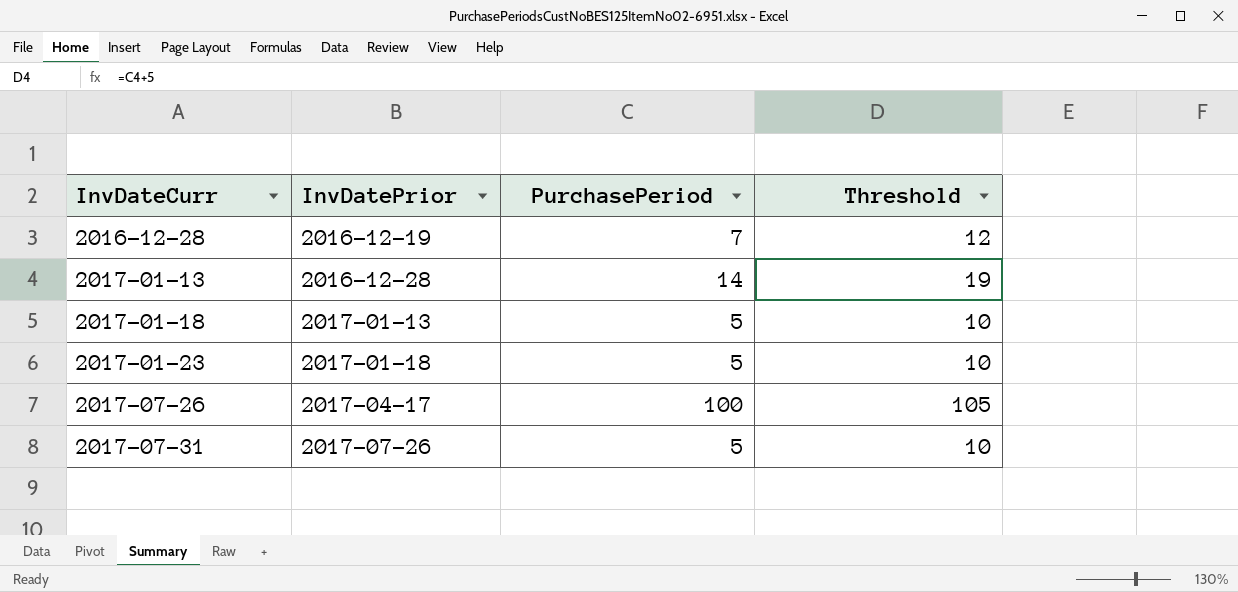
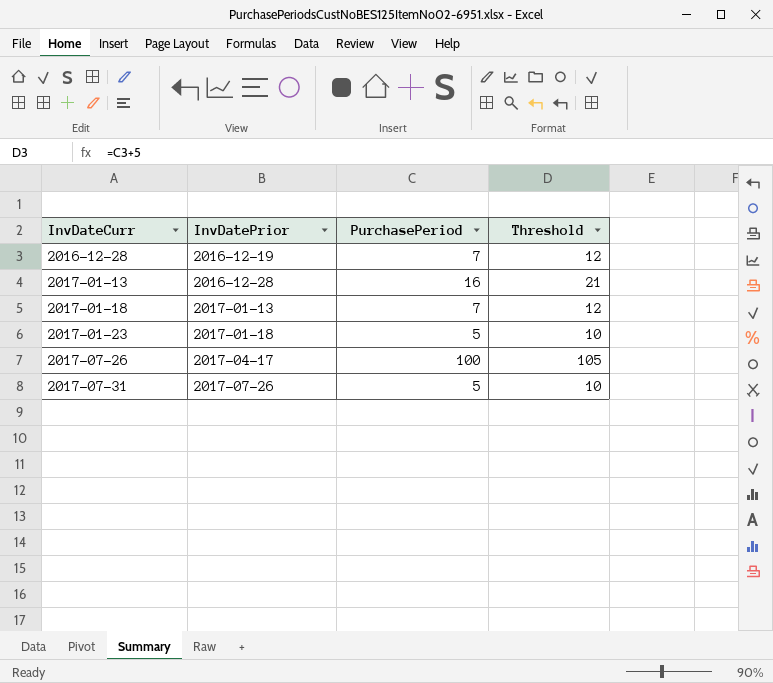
2017-01-13 | PurchasePeriod: 14 -> 16
2017-01-13 | Threshold: 19 -> 21
2017-01-18 | PurchasePeriod: 5 -> 7
2017-01-18 | Threshold: 10 -> 12

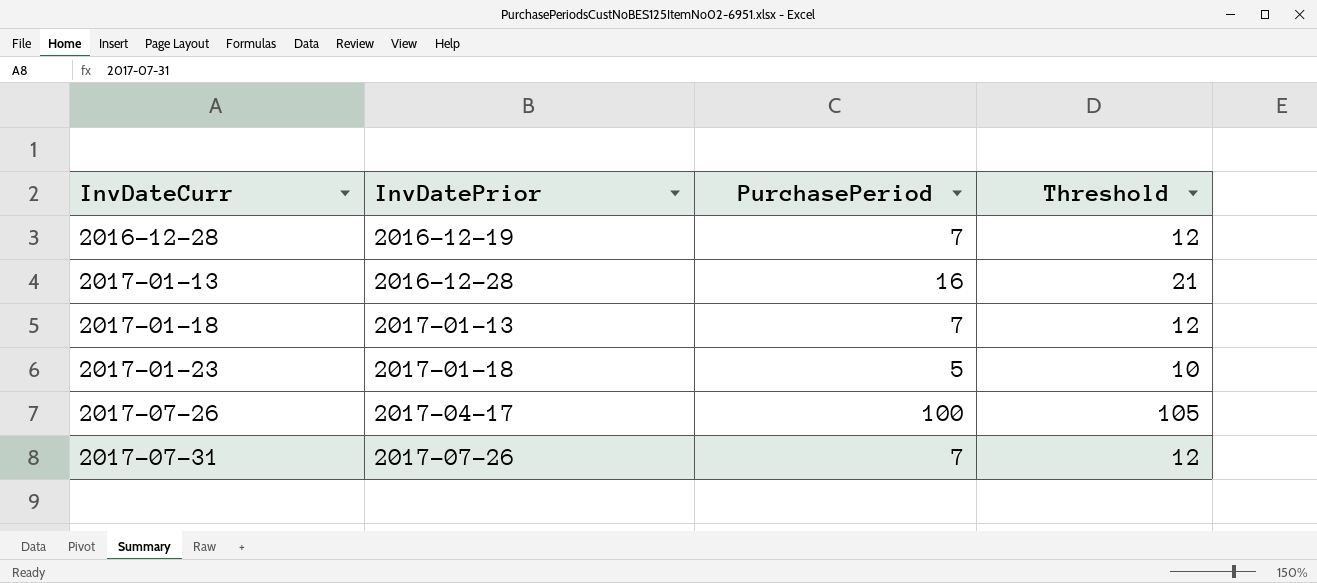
2017-07-31 | PurchasePeriod: 5 -> 7
2017-07-31 | Threshold: 10 -> 12

